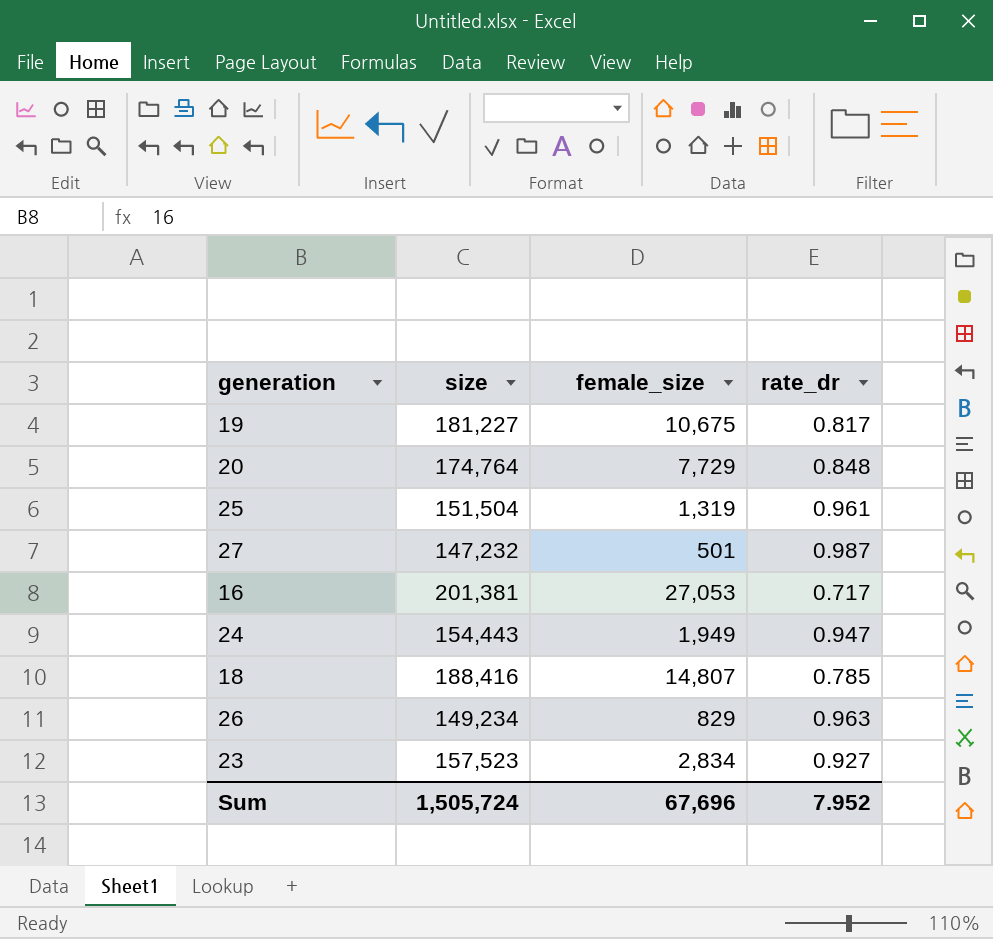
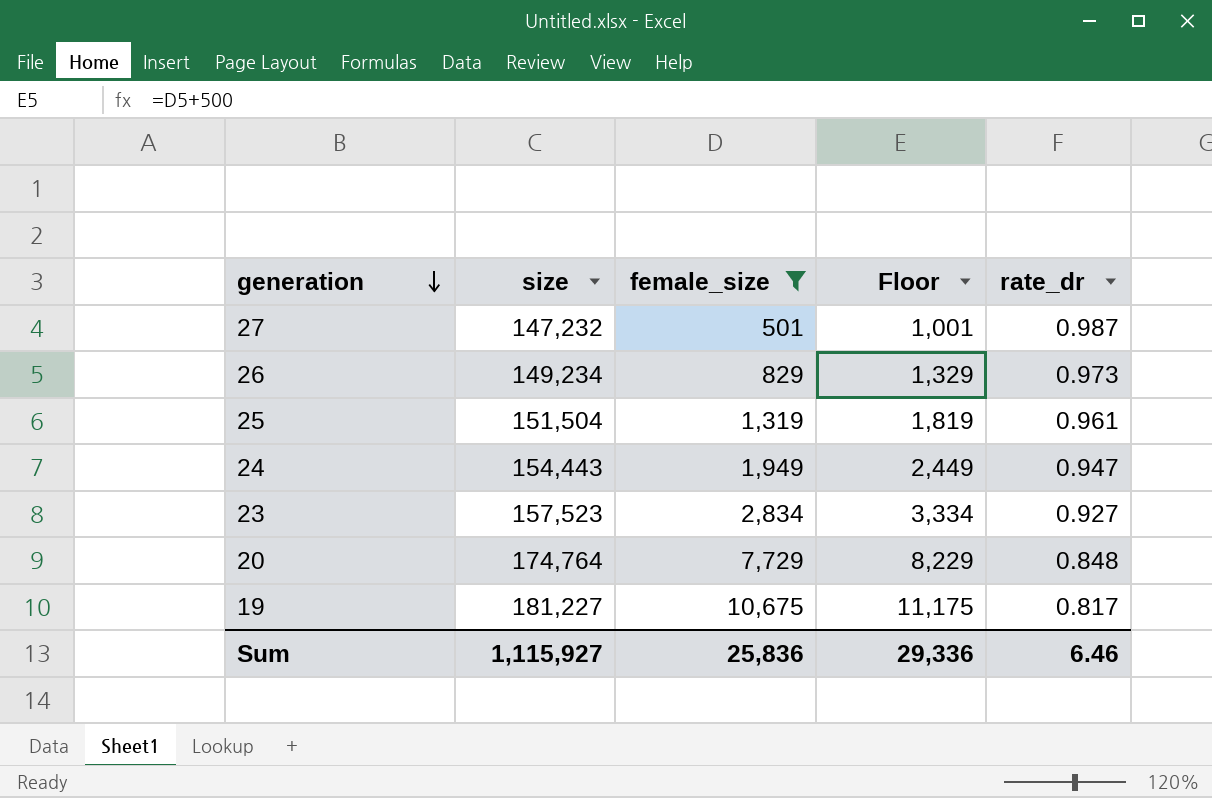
filter: none -> female_size <= 10,675
row order: none -> generation descending
column Floor | formula: none -> [female_size] + 500
26 | rate_dr: 0.963 -> 0.973
Sum | size: 1,505,724 -> 1,115,927
Sum | female_size: 67,696 -> 25,836
Sum | rate_dr: 7.952 -> 6.46

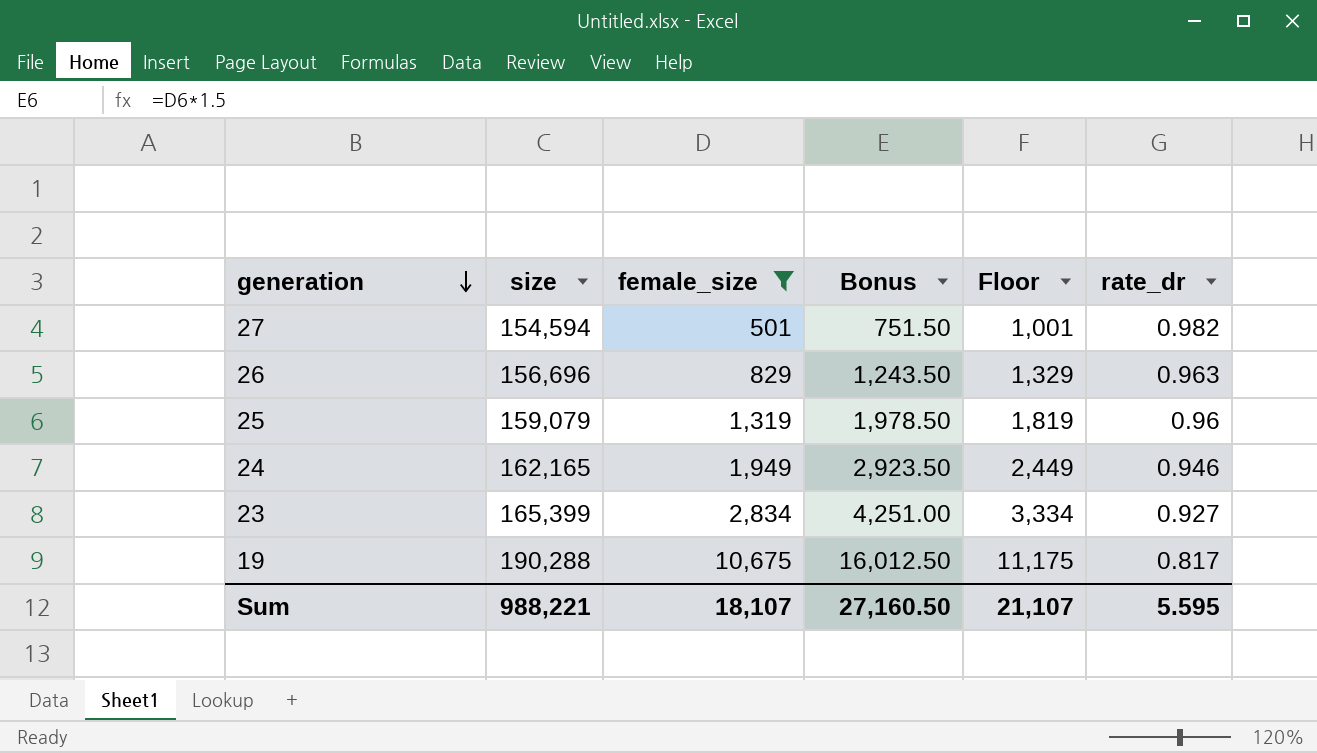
column Bonus | formula: none -> [female_size] * 1.5
row 20: 174,764 | 7,729 | 8,229 | 0.848 -> none
27 | size: 147,232 -> 154,594
27 | rate_dr: 0.987 -> 0.982
26 | size: 149,234 -> 156,696
26 | rate_dr: 0.973 -> 0.963
25 | size: 151,504 -> 159,079
25 | rate_dr: 0.961 -> 0.96
24 | size: 154,443 -> 162,165
24 | rate_dr: 0.947 -> 0.946
23 | size: 157,523 -> 165,399
19 | size: 181,227 -> 190,288
Sum | size: 1,115,927 -> 988,221
Sum | female_size: 25,836 -> 18,107
Sum | Floor: 29,336 -> 21,107
Sum | rate_dr: 6.46 -> 5.595

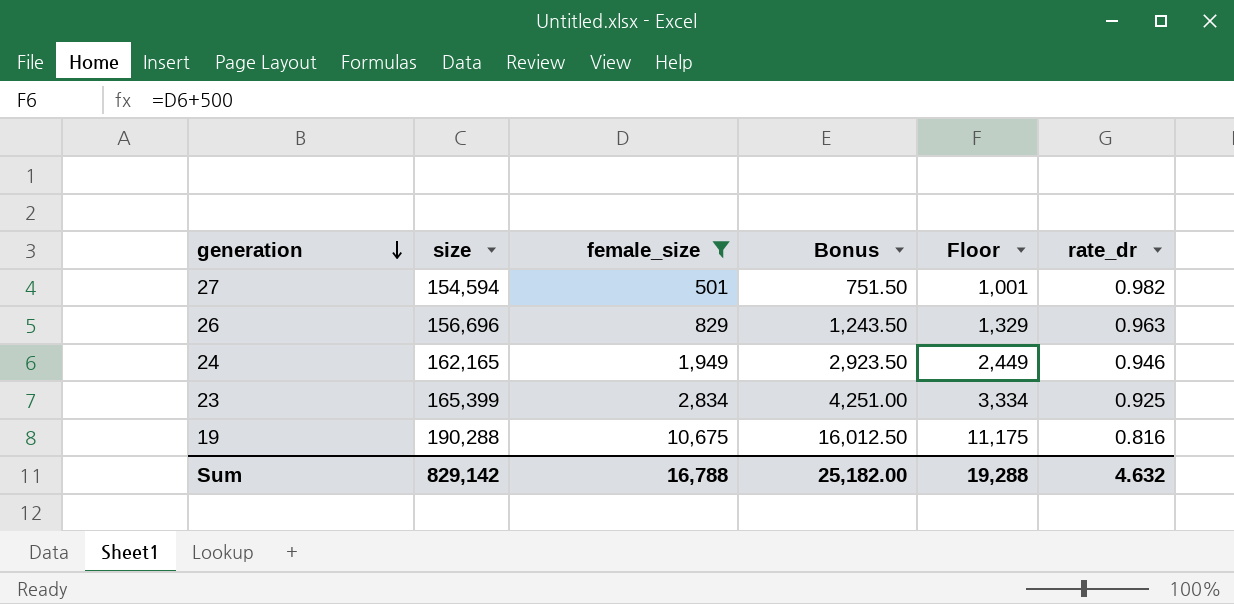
row 25: 159,079 | 1,319 | 1,978.50 | 1,819 | 0.96 -> none
23 | rate_dr: 0.927 -> 0.925
19 | rate_dr: 0.817 -> 0.816
Sum | size: 988,221 -> 829,142
Sum | female_size: 18,107 -> 16,788
Sum | Bonus: 27,160.50 -> 25,182.00
Sum | Floor: 21,107 -> 19,288
Sum | rate_dr: 5.595 -> 4.632

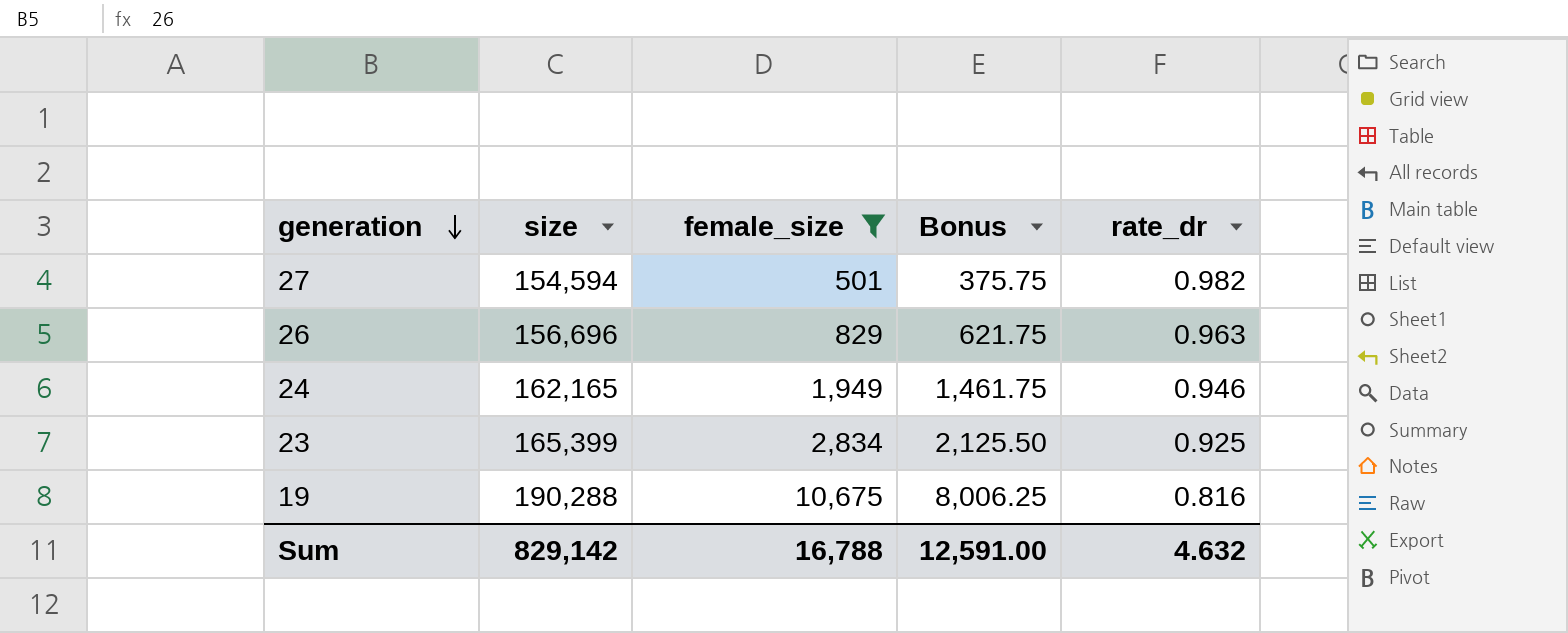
column Floor | formula: [female_size] + 500 -> none
column Bonus | formula: [female_size] * 1.5 -> [female_size] * 0.75
Sum | Bonus: 25,182.00 -> 12,591.00

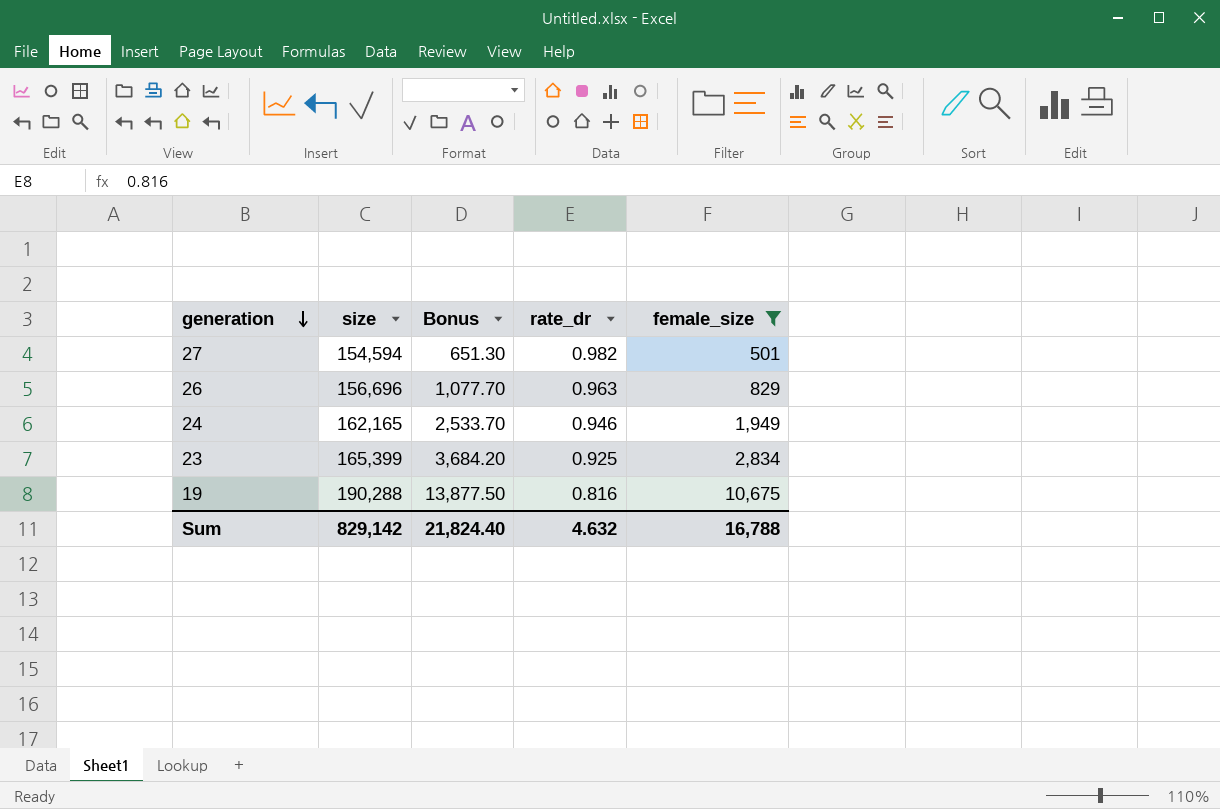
column Bonus | formula: [female_size] * 0.75 -> [female_size] * 1.3
column female_size | position: 3 -> 5
Sum | Bonus: 12,591.00 -> 21,824.40

